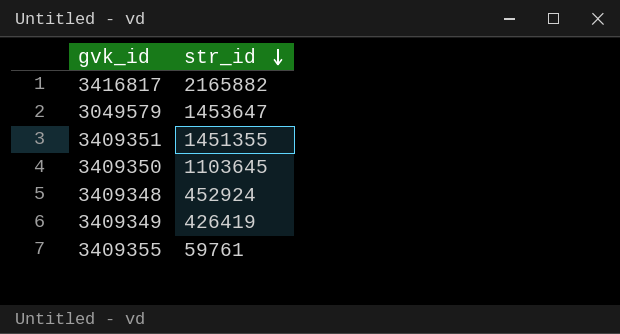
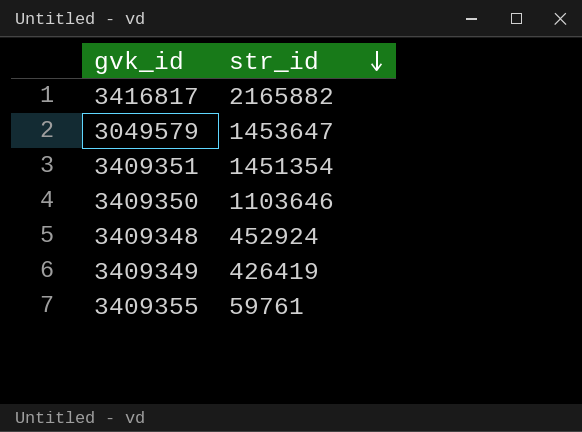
3409351 | str_id: 1451355 -> 1451354
3409350 | str_id: 1103645 -> 1103646

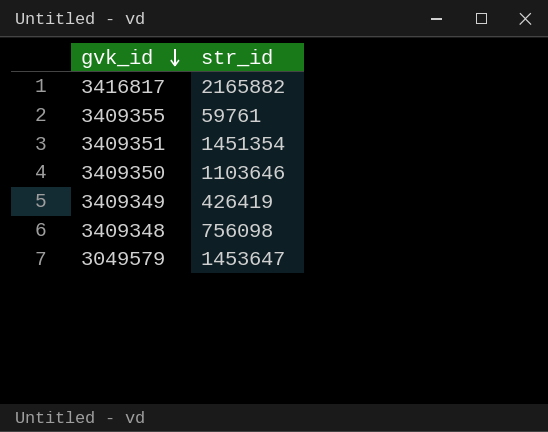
row order: str_id descending -> gvk_id descending
3409348 | str_id: 452924 -> 756098

